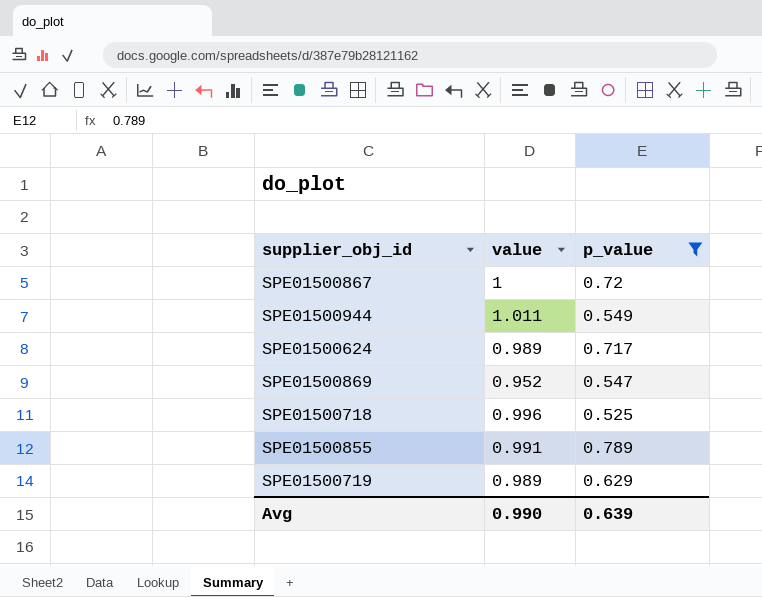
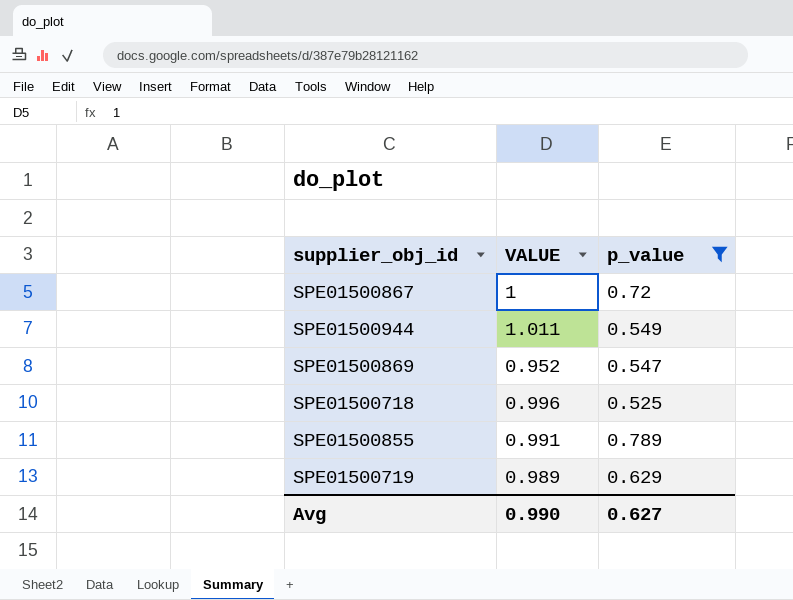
column name: value -> VALUE
row SPE01500624: 0.989 | 0.717 -> none
Avg | p_value: 0.639 -> 0.627

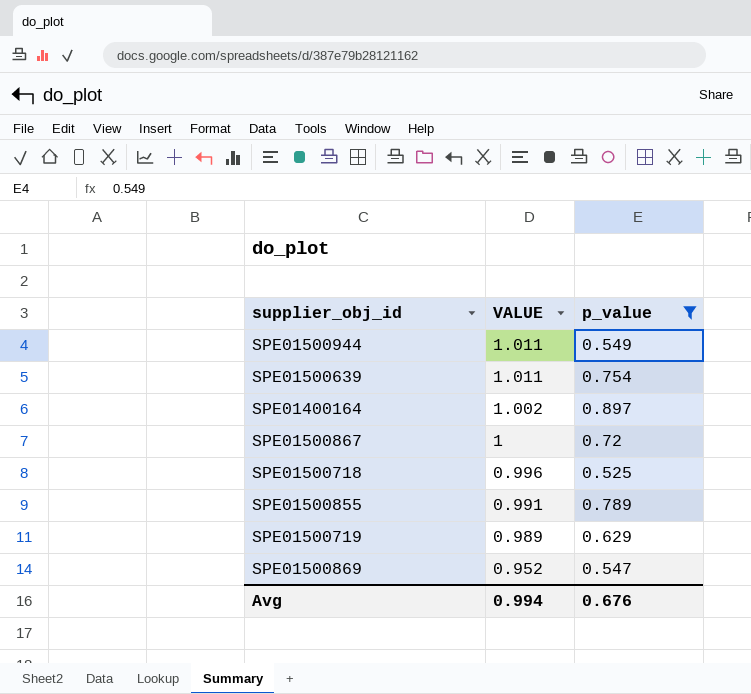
row order: none -> VALUE descending
row SPE01500639: none -> 1.011 | 0.754
row SPE01400164: none -> 1.002 | 0.897
Avg | VALUE: 0.990 -> 0.994
Avg | p_value: 0.627 -> 0.676

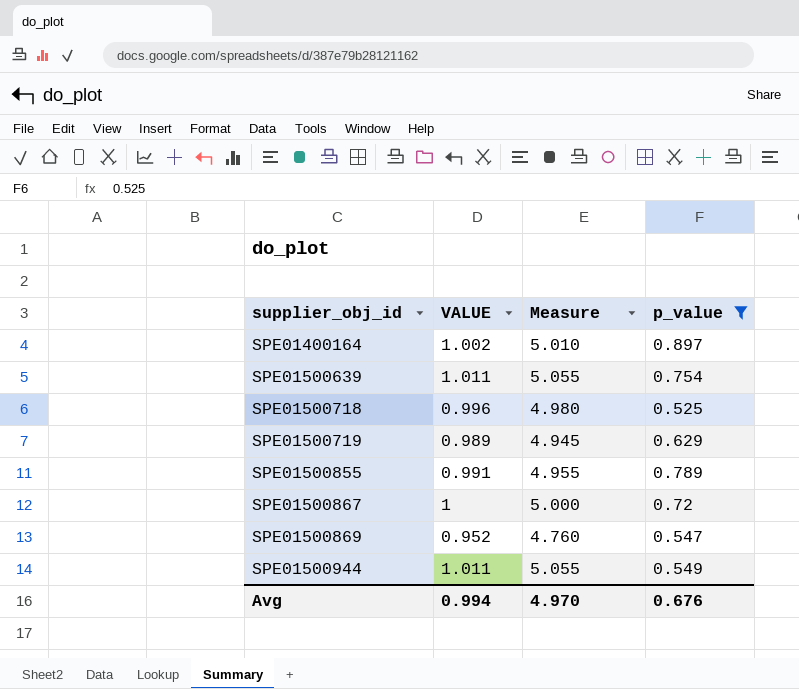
row order: VALUE descending -> supplier_obj_id ascending
column Measure | formula: none -> [VALUE] * 5

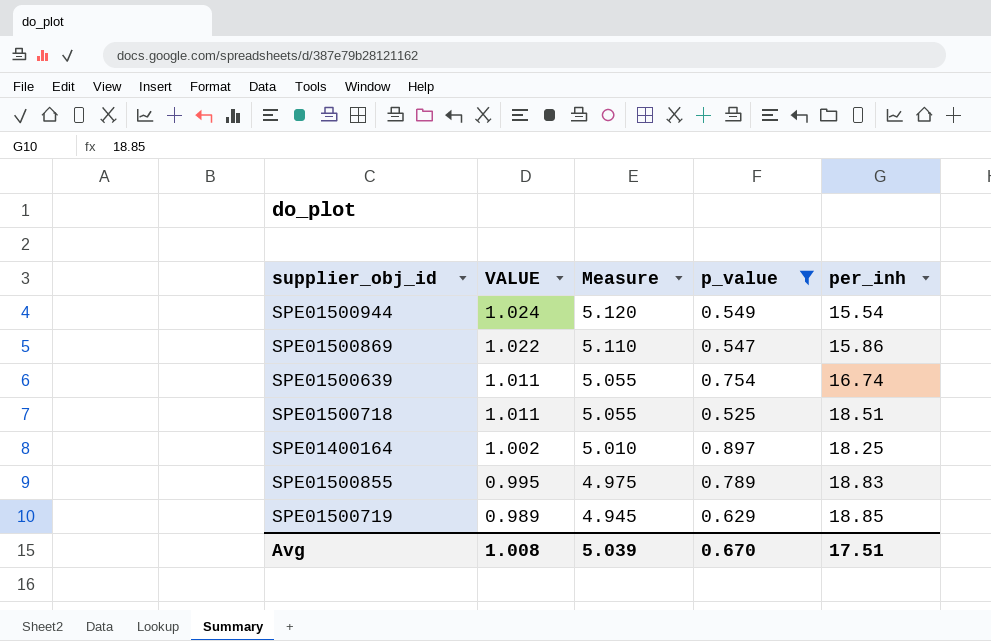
row order: supplier_obj_id ascending -> VALUE descending
column per_inh | position: none -> 5
row SPE01500867: 1 | 5.000 | 0.72 -> none
SPE01500944 | VALUE: 1.011 -> 1.024
SPE01500944 | Measure: 5.055 -> 5.120
SPE01500869 | VALUE: 0.952 -> 1.022
SPE01500869 | Measure: 4.760 -> 5.110
SPE01500718 | VALUE: 0.996 -> 1.011
SPE01500718 | Measure: 4.980 -> 5.055
SPE01500855 | VALUE: 0.991 -> 0.995
SPE01500855 | Measure: 4.955 -> 4.975
Avg | VALUE: 0.994 -> 1.008
Avg | Measure: 4.970 -> 5.039
Avg | p_value: 0.676 -> 0.670

